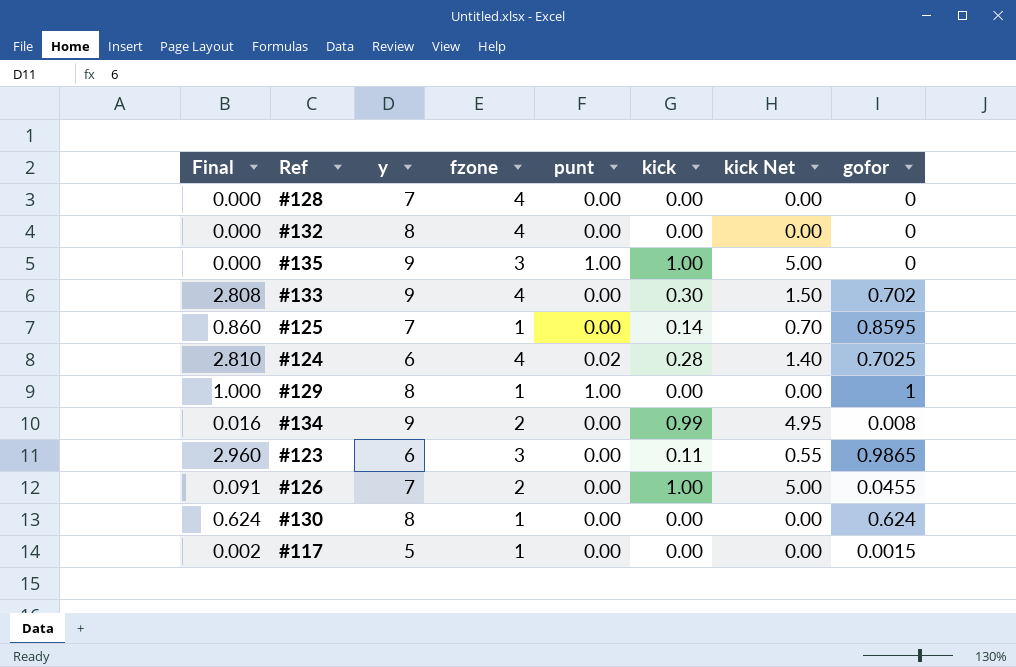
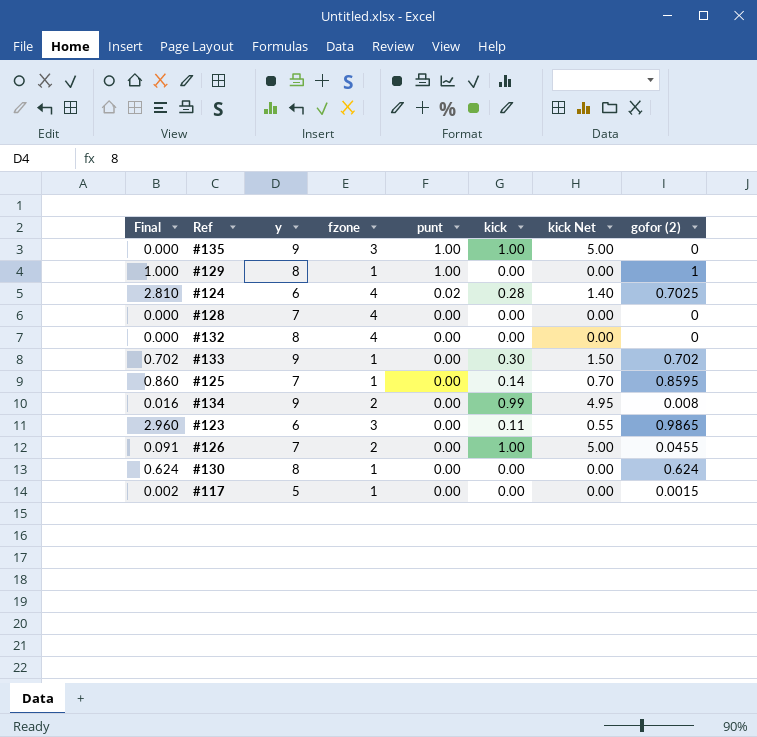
row order: none -> punt descending
column name: gofor -> gofor (2)
#133 | Final: 2.808 -> 0.702
#133 | fzone: 4 -> 1

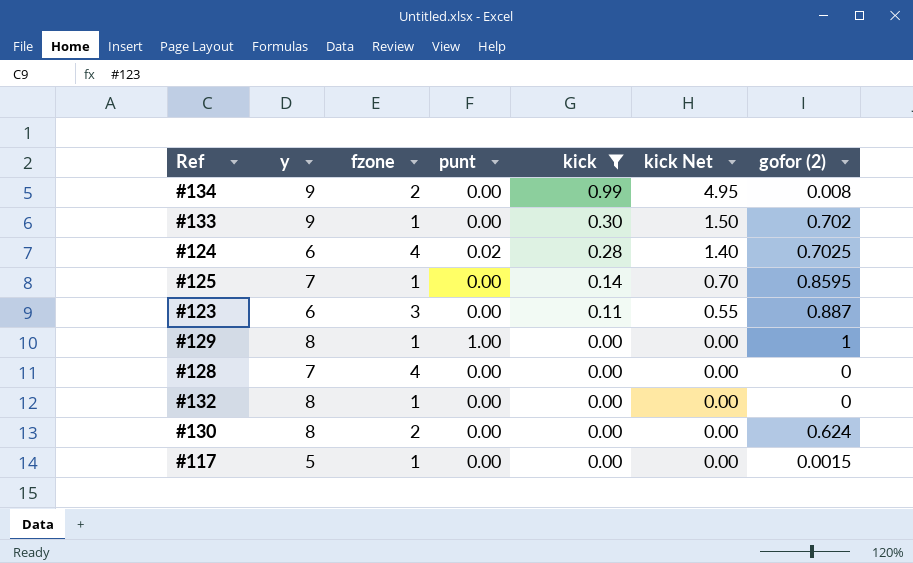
filter: none -> kick != 1.00
row order: punt descending -> kick descending
column Final | formula: [fzone] * [gofor (2)] -> none
#123 | gofor (2): 0.9865 -> 0.887
#132 | fzone: 4 -> 1
#130 | fzone: 1 -> 2

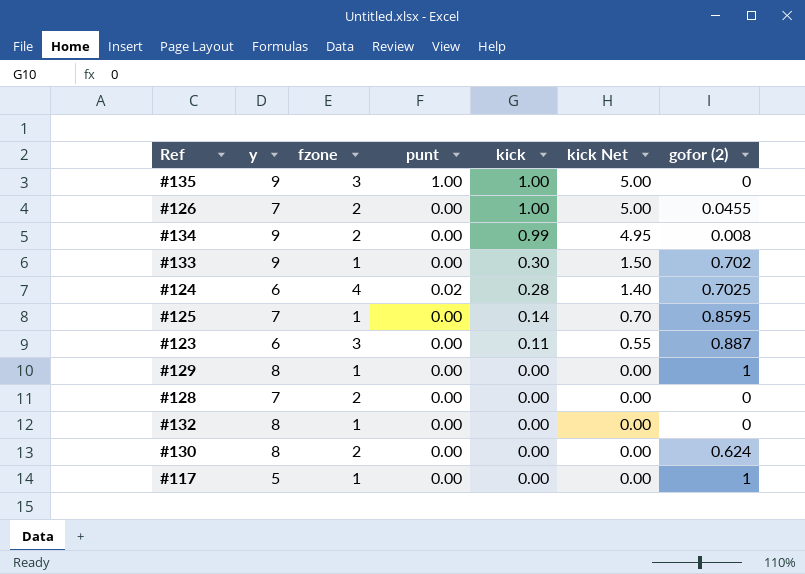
filter: kick != 1.00 -> none
#129 | punt: 1.00 -> 0.00
#128 | fzone: 4 -> 2
#117 | gofor (2): 0.0015 -> 1

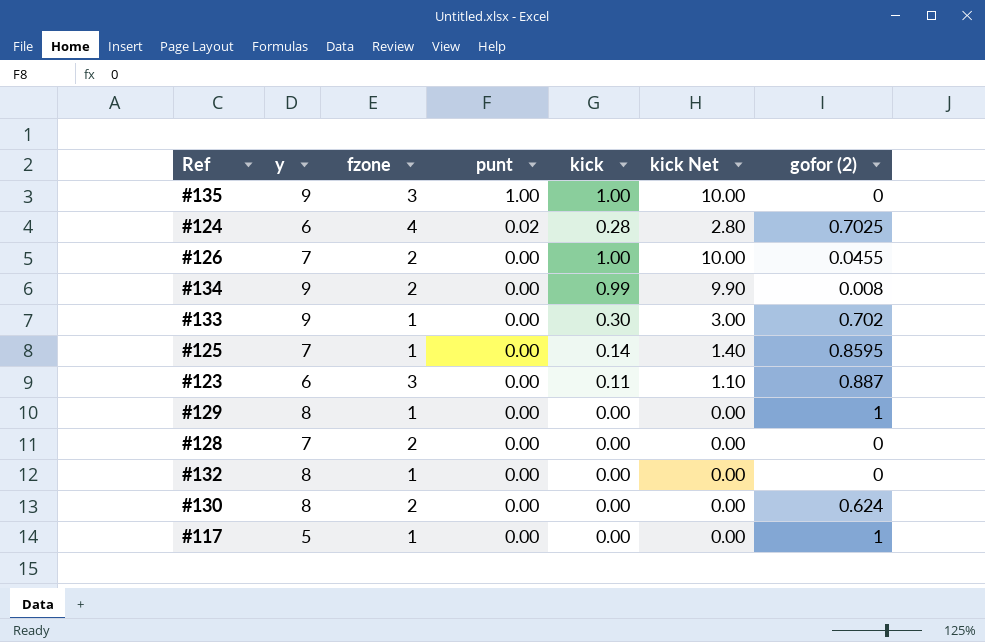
row order: kick descending -> punt descending
column kick Net | formula: [kick] * 5 -> [kick] * 10

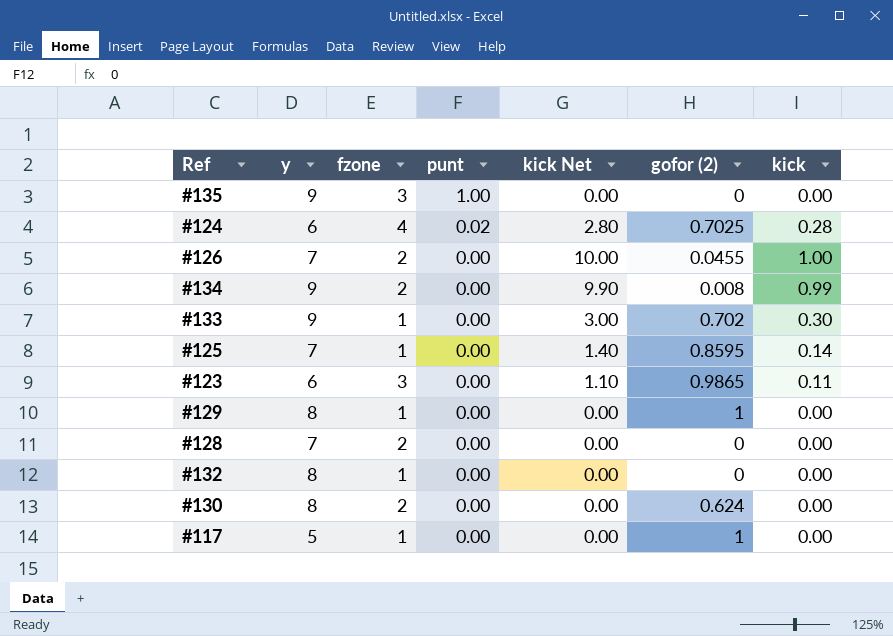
column kick | position: 5 -> 7
#135 | kick Net: 10.00 -> 0.00
#135 | kick: 1.00 -> 0.00
#123 | gofor (2): 0.887 -> 0.9865

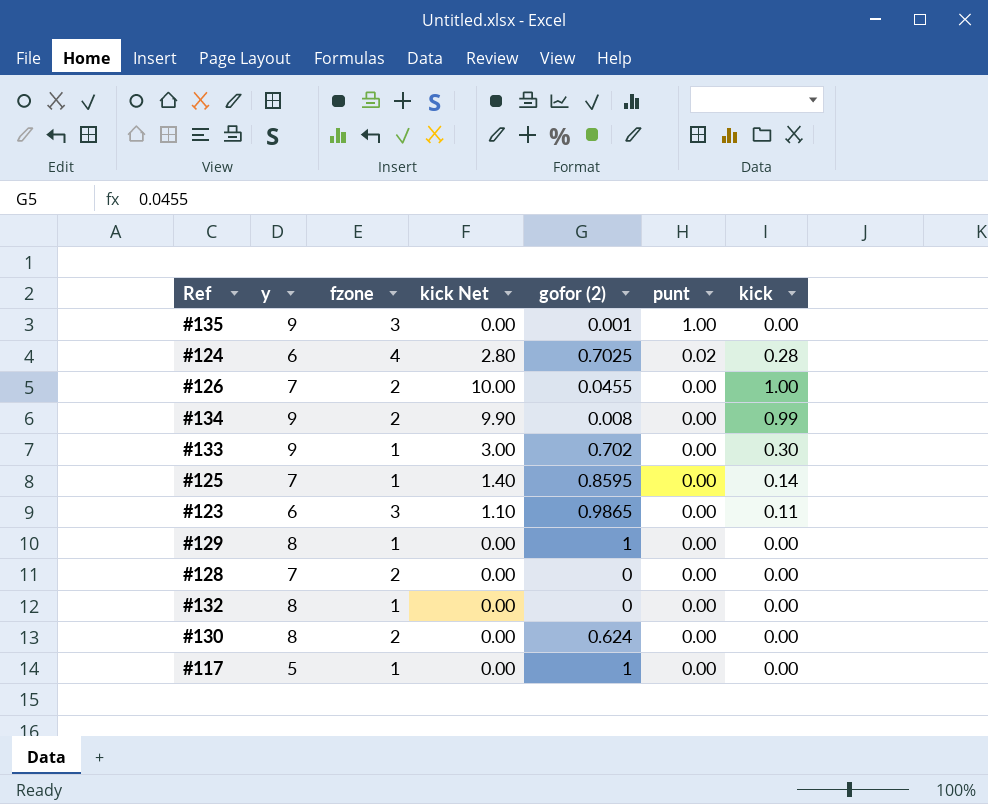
column punt | position: 4 -> 6
#135 | gofor (2): 0 -> 0.001

